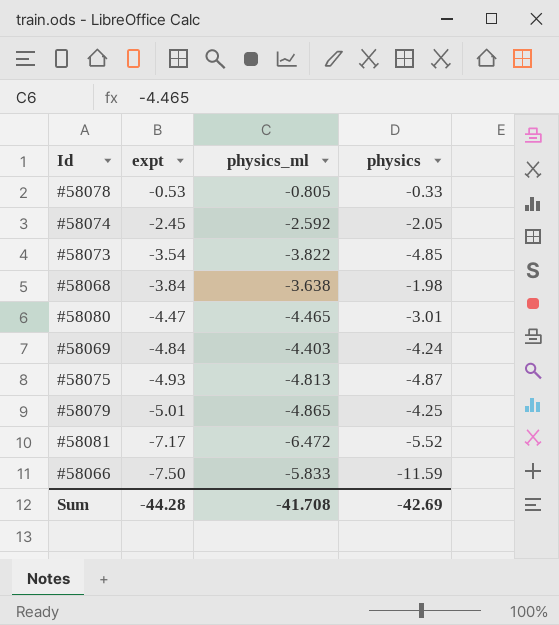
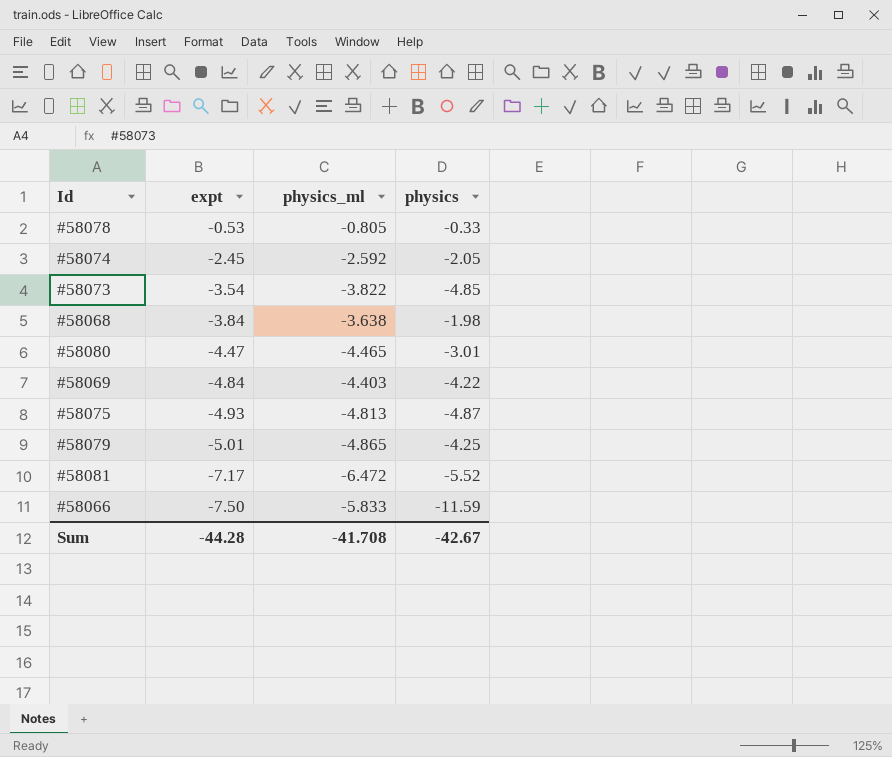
#58069 | physics: -4.24 -> -4.22
Sum | physics: -42.69 -> -42.67

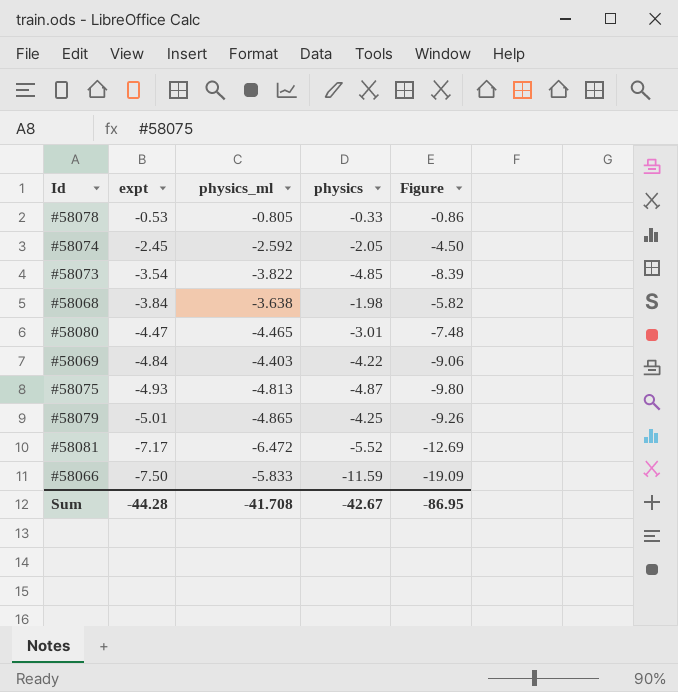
column Figure | formula: none -> [expt] + [physics]

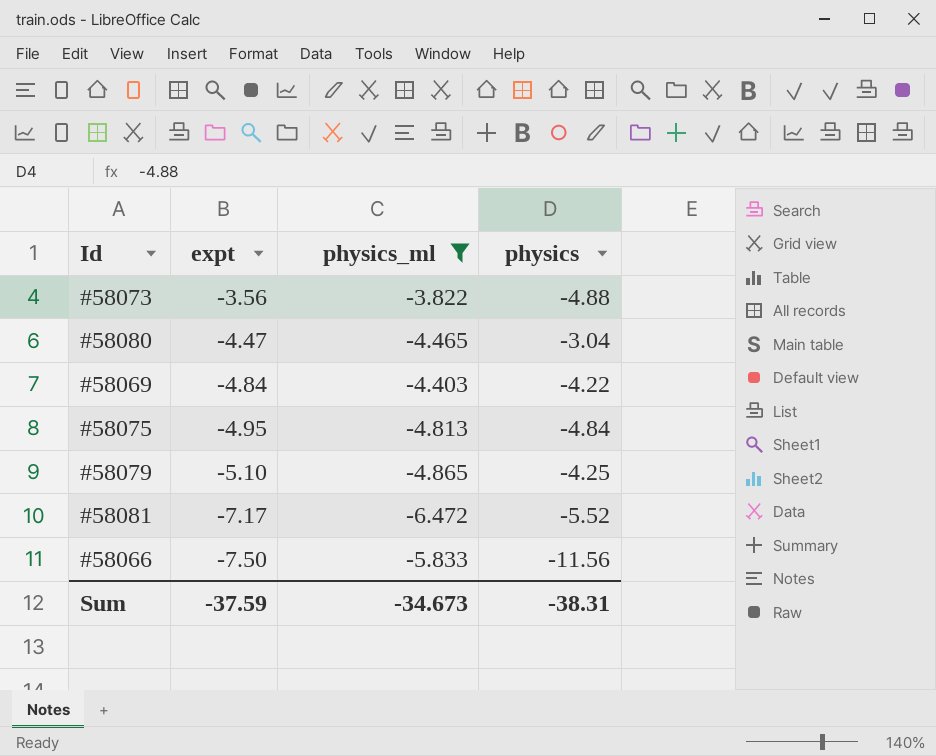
filter: none -> physics_ml <= -3.822
column Figure | formula: [expt] + [physics] -> none
#58073 | expt: -3.54 -> -3.56
#58073 | physics: -4.85 -> -4.88
#58080 | physics: -3.01 -> -3.04
#58075 | expt: -4.93 -> -4.95
#58075 | physics: -4.87 -> -4.84
#58079 | expt: -5.01 -> -5.10
#58066 | physics: -11.59 -> -11.56
Sum | expt: -44.28 -> -37.59
Sum | physics_ml: -41.708 -> -34.673
Sum | physics: -42.67 -> -38.31

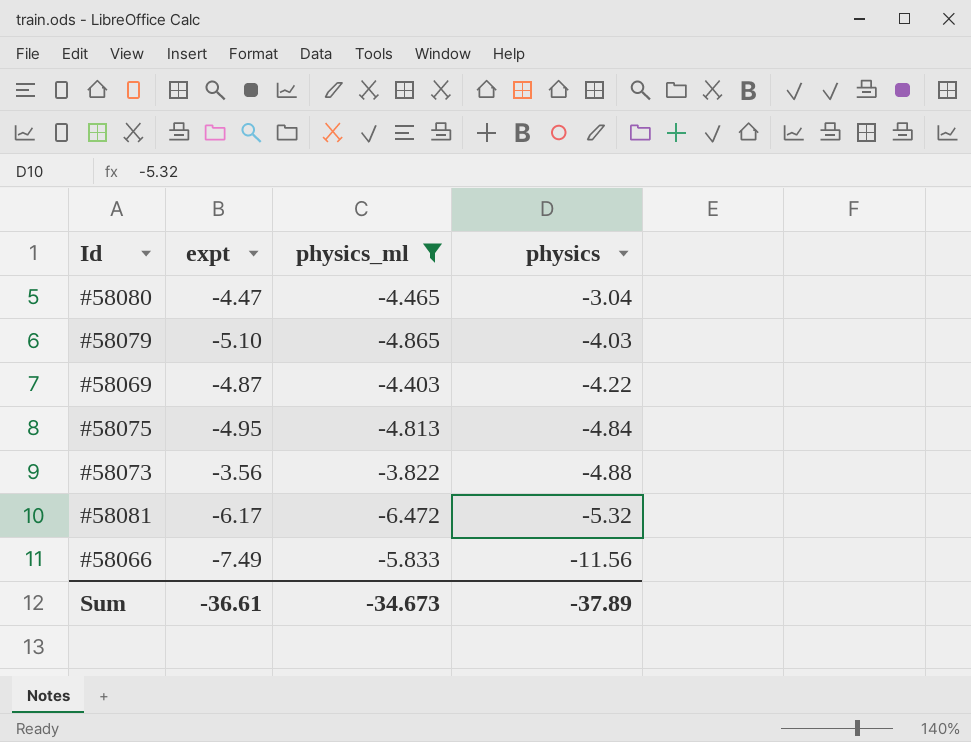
row order: expt descending -> physics descending
#58079 | physics: -4.25 -> -4.03
#58069 | expt: -4.84 -> -4.87
#58081 | expt: -7.17 -> -6.17
#58081 | physics: -5.52 -> -5.32
#58066 | expt: -7.50 -> -7.49
Sum | expt: -37.59 -> -36.61
Sum | physics: -38.31 -> -37.89

